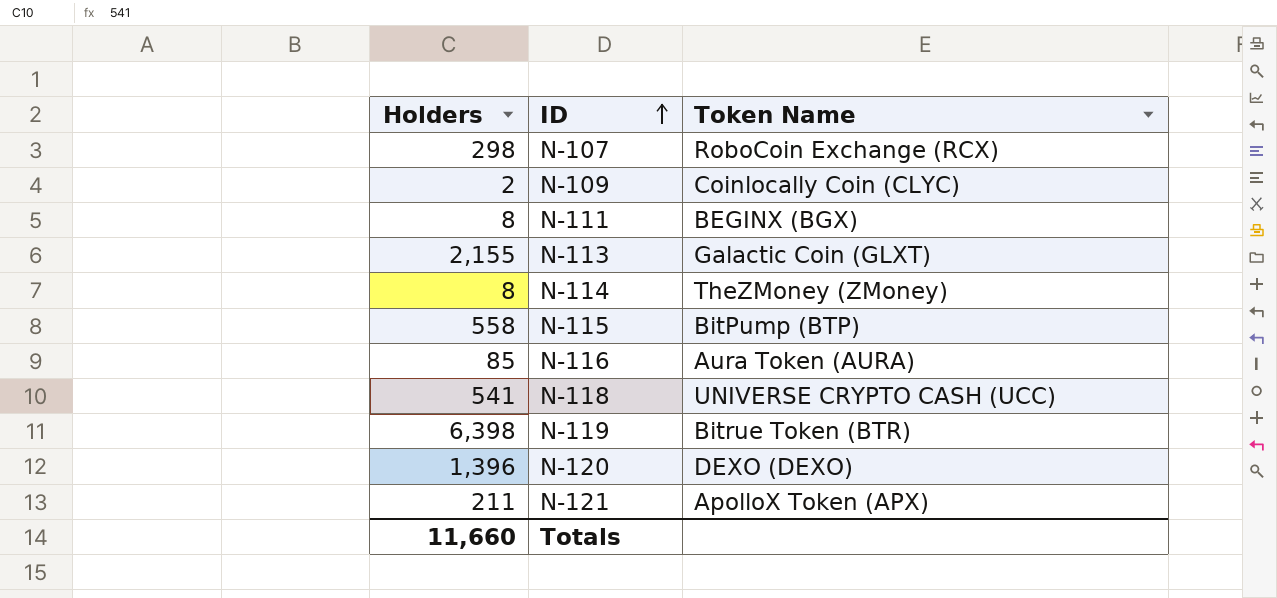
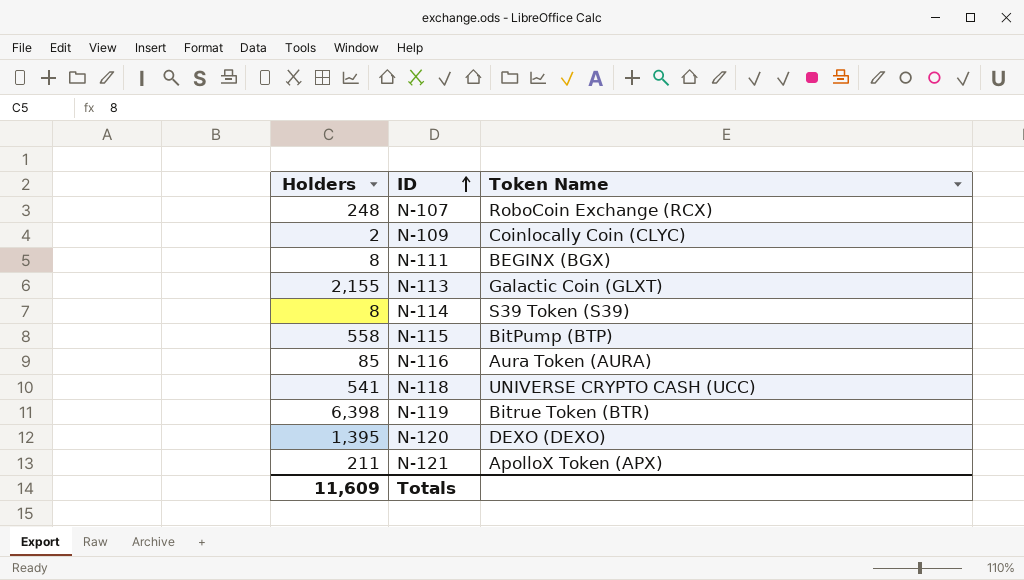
N-107 | Holders: 298 -> 248
N-114 | Token Name: TheZMoney (ZMoney) -> S39 Token (S39)
N-120 | Holders: 1,396 -> 1,395
Totals | Holders: 11,660 -> 11,609

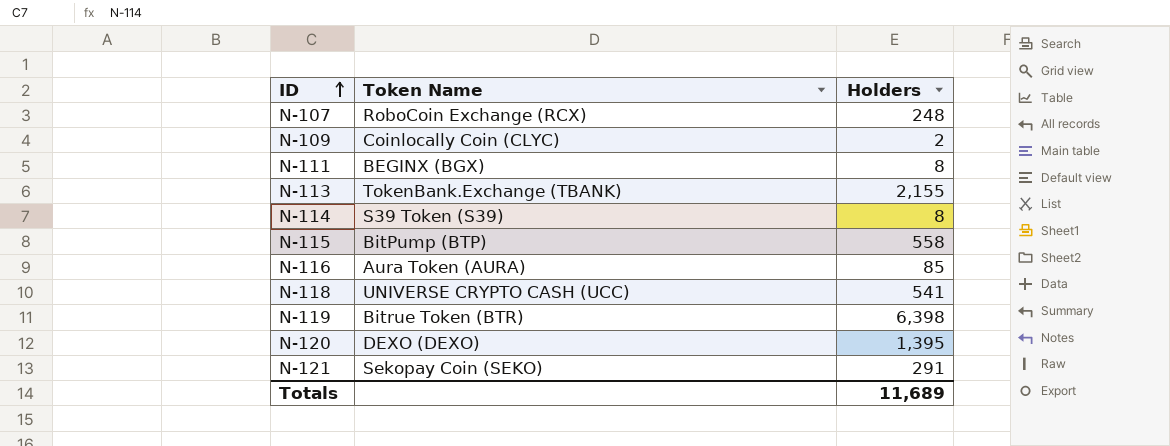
column Holders | position: 1 -> 3
N-113 | Token Name: Galactic Coin (GLXT) -> TokenBank.Exchange (TBANK)
N-121 | Token Name: ApolloX Token (APX) -> Sekopay Coin (SEKO)
N-121 | Holders: 211 -> 291
Totals | Holders: 11,609 -> 11,689

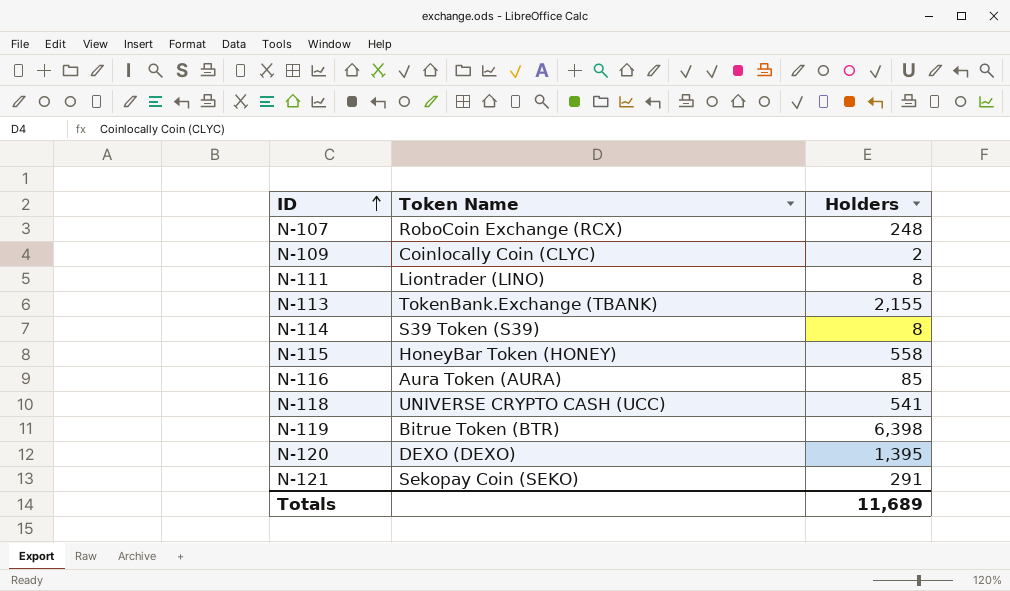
N-111 | Token Name: BEGINX (BGX) -> Liontrader (LINO)
N-115 | Token Name: BitPump (BTP) -> HoneyBar Token (HONEY)

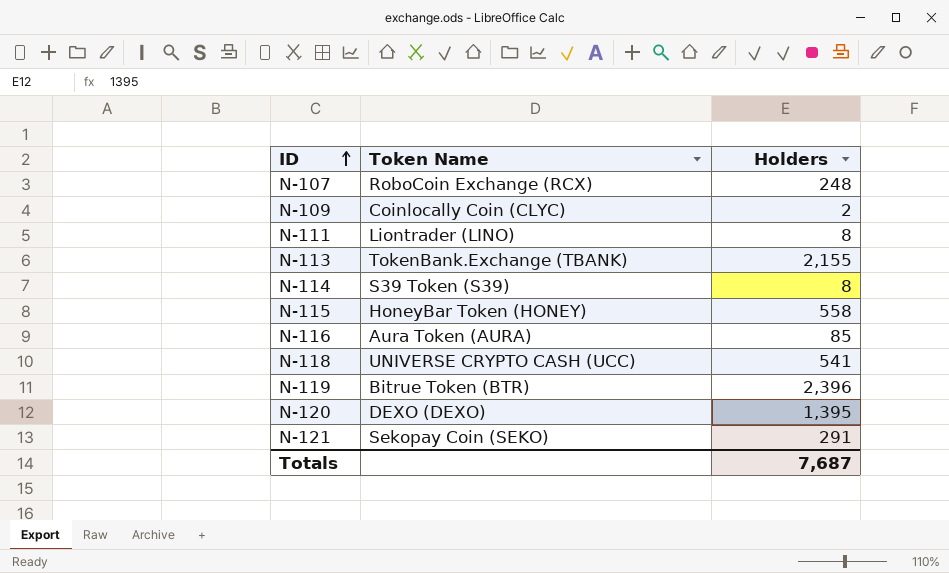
N-119 | Holders: 6,398 -> 2,396
Totals | Holders: 11,689 -> 7,687

